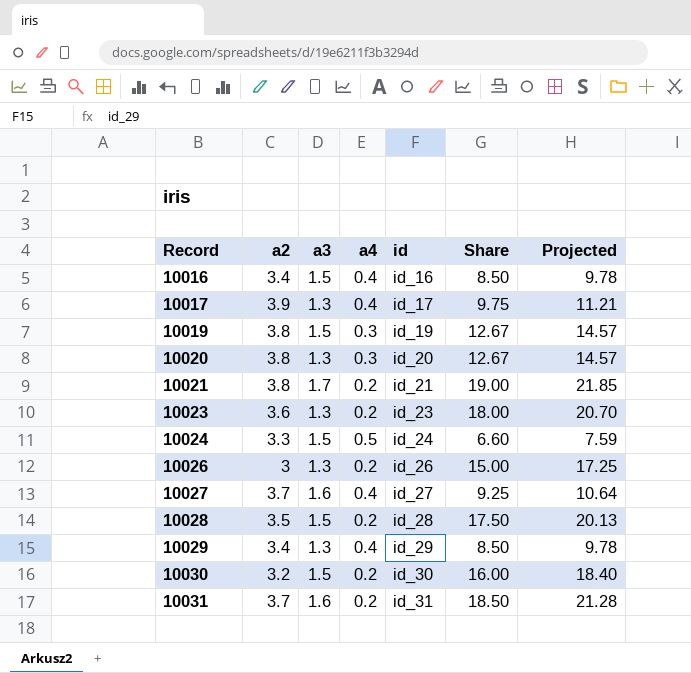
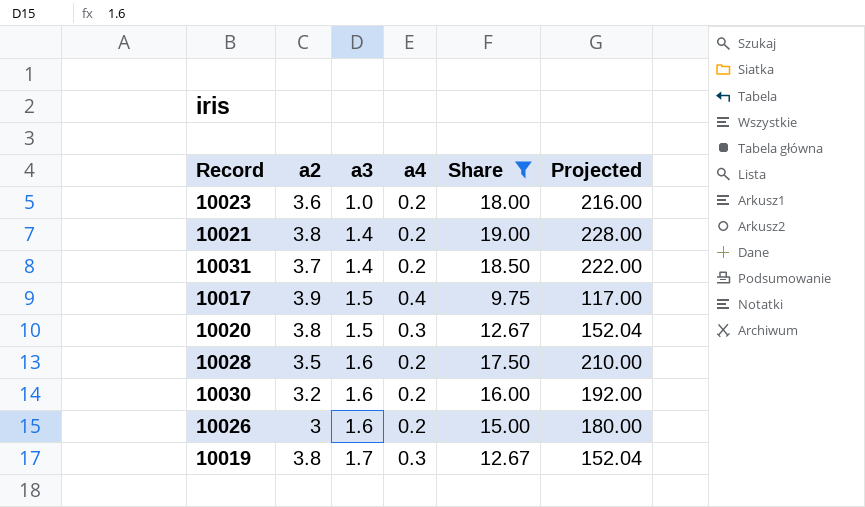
filter: none -> Share >= 9.75
row order: Record ascending -> a3 ascending
column id | position: 5 -> none
column Projected | formula: [Share] * 1.15 -> [Share] * 12
10023 | a3: 1.3 -> 1.0
10021 | a3: 1.7 -> 1.4
10031 | a3: 1.6 -> 1.4
10017 | a3: 1.3 -> 1.5
10020 | a3: 1.3 -> 1.5
10028 | a3: 1.5 -> 1.6
10030 | a3: 1.5 -> 1.6
10026 | a3: 1.3 -> 1.6
10019 | a3: 1.5 -> 1.7

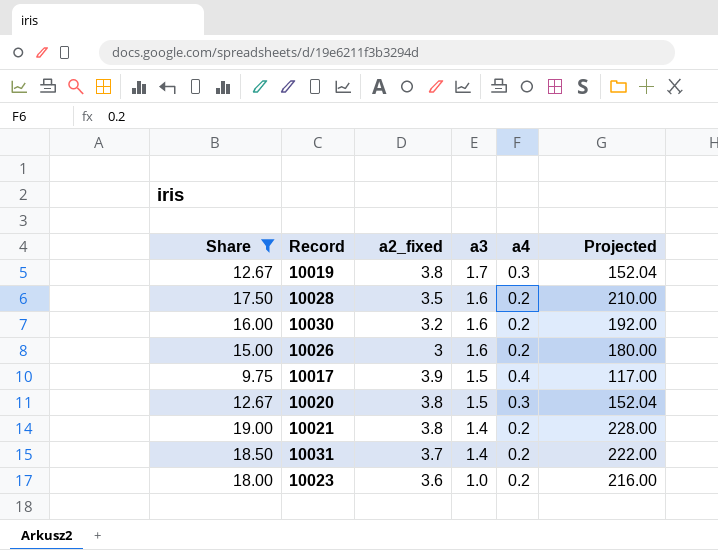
row order: a3 ascending -> a3 descending
column Share | position: 5 -> 1
column name: a2 -> a2_fixed

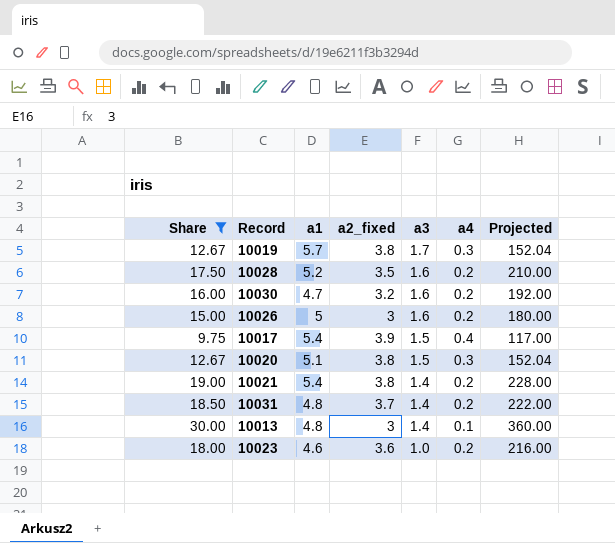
column a1 | position: none -> 3
row 10013: none -> 30.00 | 4.8 | 3 | 1.4 | 0.1 | 360.00

